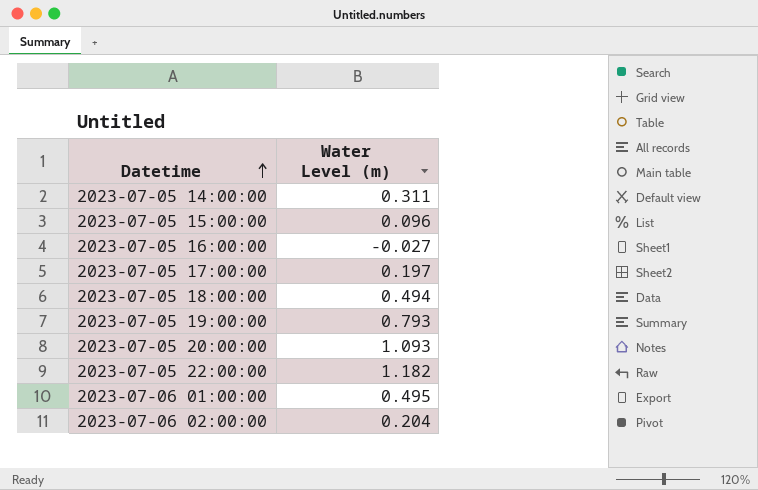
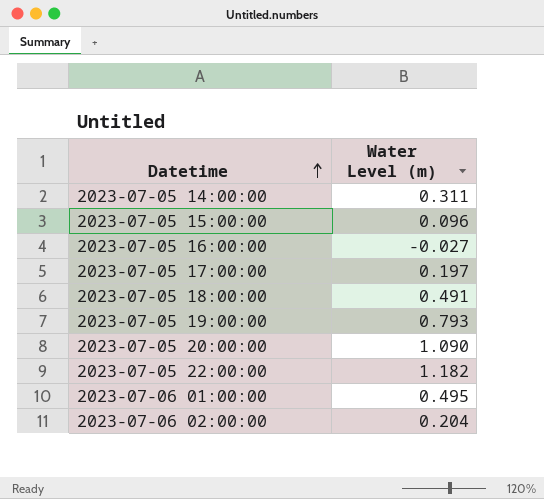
2023-07-05 18:00:00 | Water Level (m): 0.494 -> 0.491
2023-07-05 20:00:00 | Water Level (m): 1.093 -> 1.090

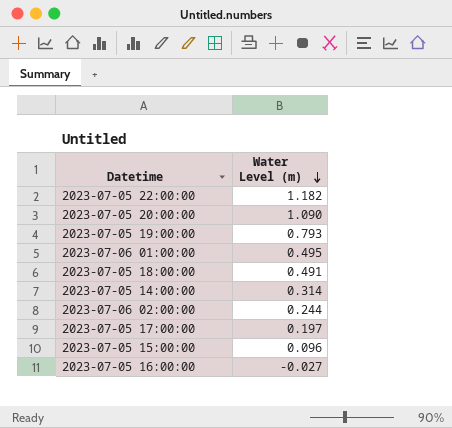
row order: Datetime ascending -> Water Level (m) descending
2023-07-05 14:00:00 | Water Level (m): 0.311 -> 0.314
2023-07-06 02:00:00 | Water Level (m): 0.204 -> 0.244

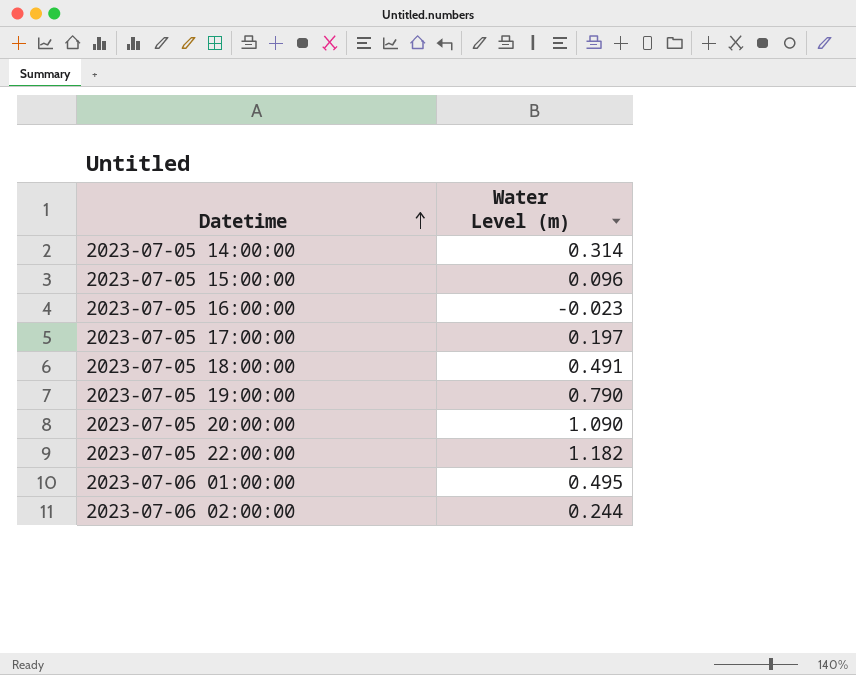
row order: Water Level (m) descending -> Datetime ascending
2023-07-05 16:00:00 | Water Level (m): -0.027 -> -0.023
2023-07-05 19:00:00 | Water Level (m): 0.793 -> 0.790

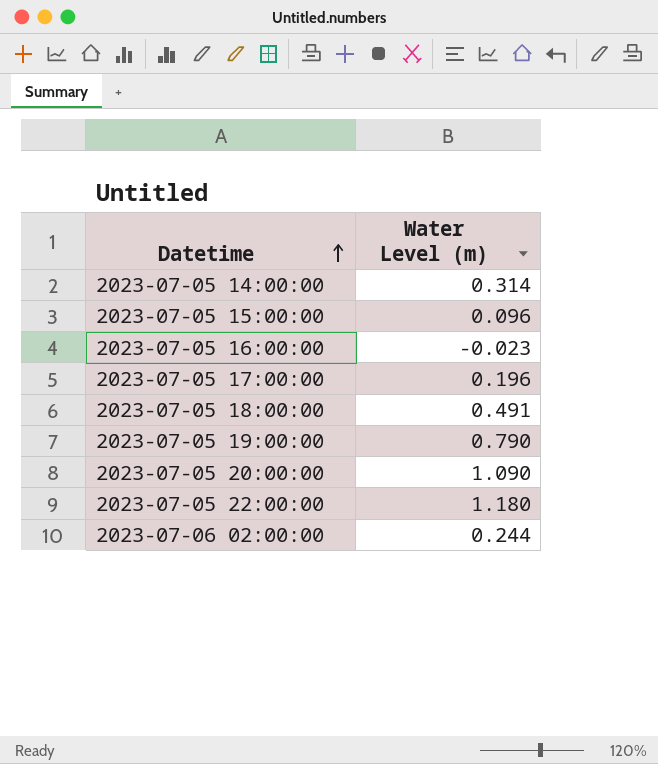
row 2023-07-06 01:00:00: 0.495 -> none
2023-07-05 17:00:00 | Water Level (m): 0.197 -> 0.196
2023-07-05 22:00:00 | Water Level (m): 1.182 -> 1.180

